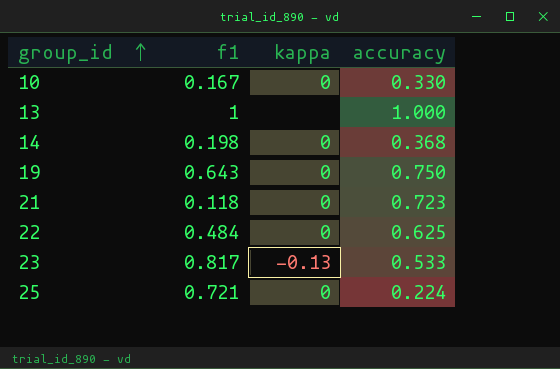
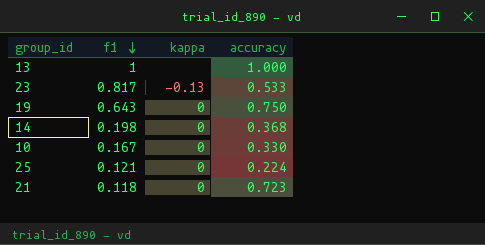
row order: group_id ascending -> f1 descending
row 22: 0.484 | 0 | 0.625 -> none
25 | f1: 0.721 -> 0.121

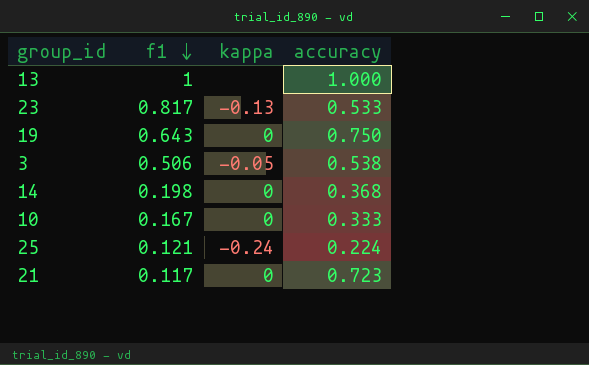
row 3: none -> 0.506 | -0.05 | 0.538
10 | accuracy: 0.330 -> 0.333
25 | kappa: 0 -> -0.24
21 | f1: 0.118 -> 0.117

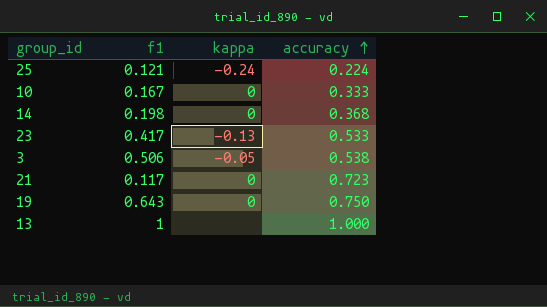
row order: f1 descending -> accuracy ascending
23 | f1: 0.817 -> 0.417

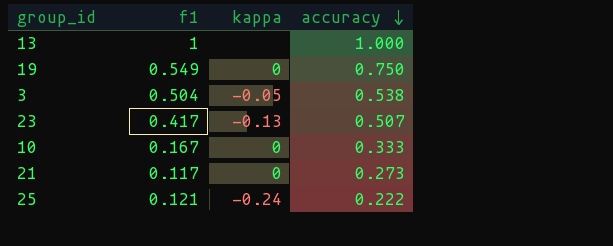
row order: accuracy ascending -> accuracy descending
row 14: 0.198 | 0 | 0.368 -> none
19 | f1: 0.643 -> 0.549
3 | f1: 0.506 -> 0.504
23 | accuracy: 0.533 -> 0.507
21 | accuracy: 0.723 -> 0.273
25 | accuracy: 0.224 -> 0.222

